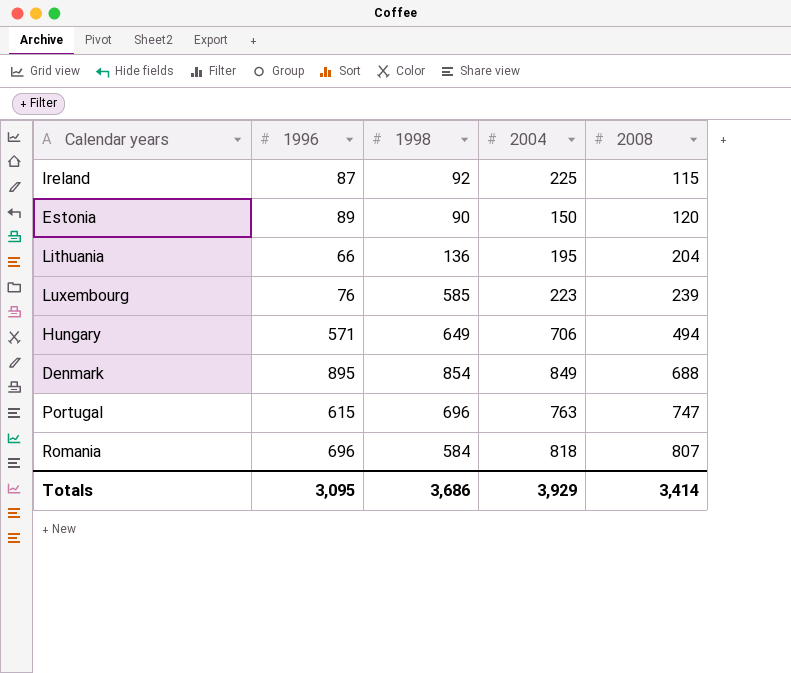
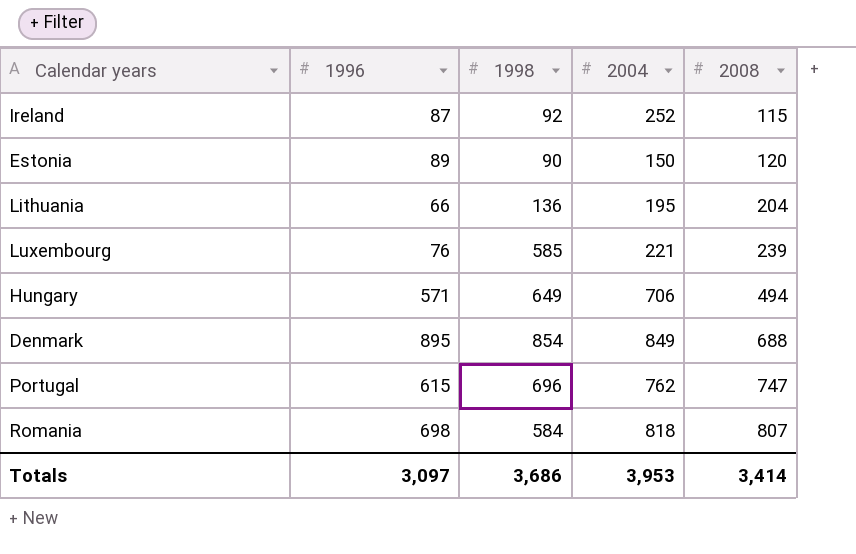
Ireland | 2004: 225 -> 252
Luxembourg | 2004: 223 -> 221
Portugal | 2004: 763 -> 762
Romania | 1996: 696 -> 698
Totals | 1996: 3,095 -> 3,097
Totals | 2004: 3,929 -> 3,953

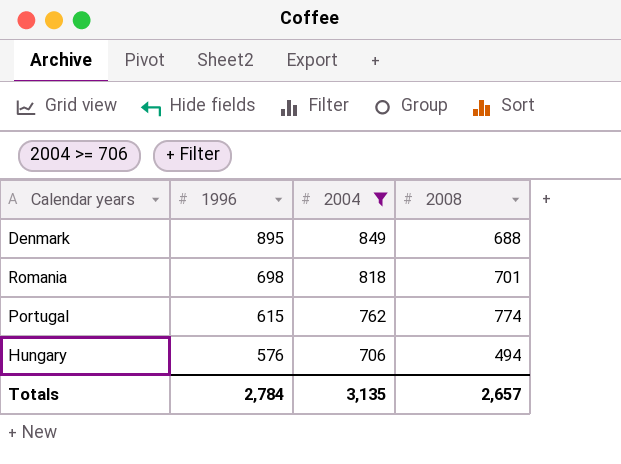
filter: none -> 2004 >= 706
row order: 2008 ascending -> 1996 descending
column 1998 | position: 3 -> none
Romania | 2008: 807 -> 701
Portugal | 2008: 747 -> 774
Hungary | 1996: 571 -> 576
Totals | 1996: 3,097 -> 2,784
Totals | 2004: 3,953 -> 3,135
Totals | 2008: 3,414 -> 2,657

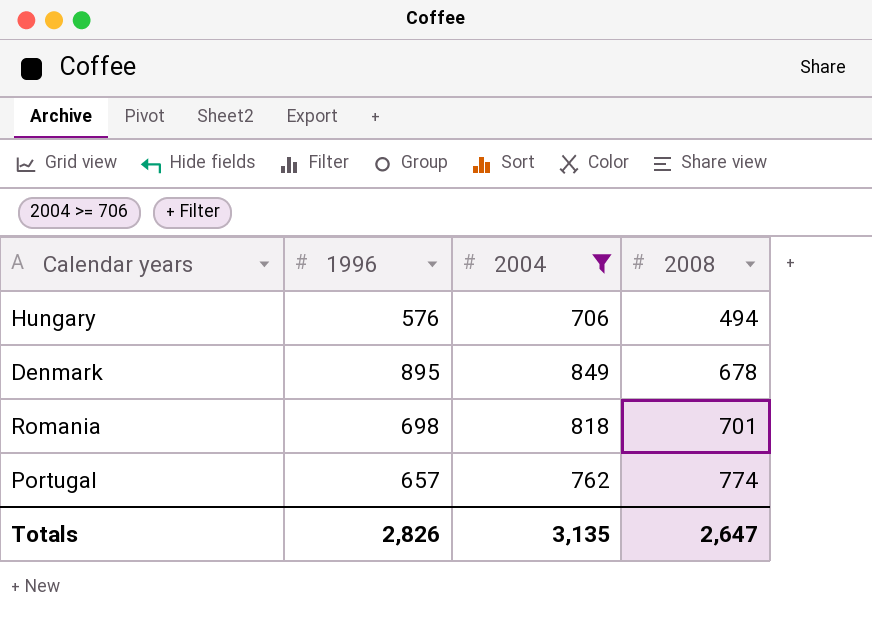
row order: 1996 descending -> 2008 ascending
Denmark | 2008: 688 -> 678
Portugal | 1996: 615 -> 657
Totals | 1996: 2,784 -> 2,826
Totals | 2008: 2,657 -> 2,647

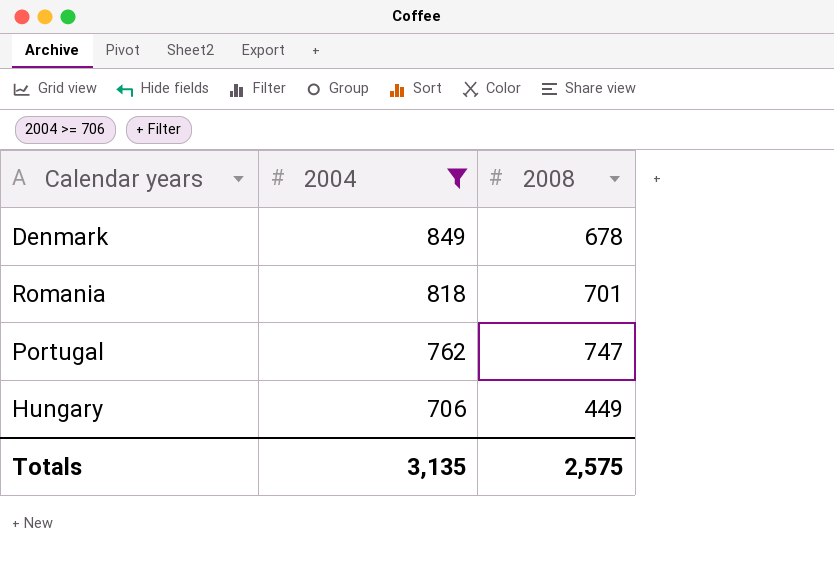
row order: 2008 ascending -> 2004 descending
column 1996 | position: 2 -> none
Portugal | 2008: 774 -> 747
Hungary | 2008: 494 -> 449
Totals | 2008: 2,647 -> 2,575

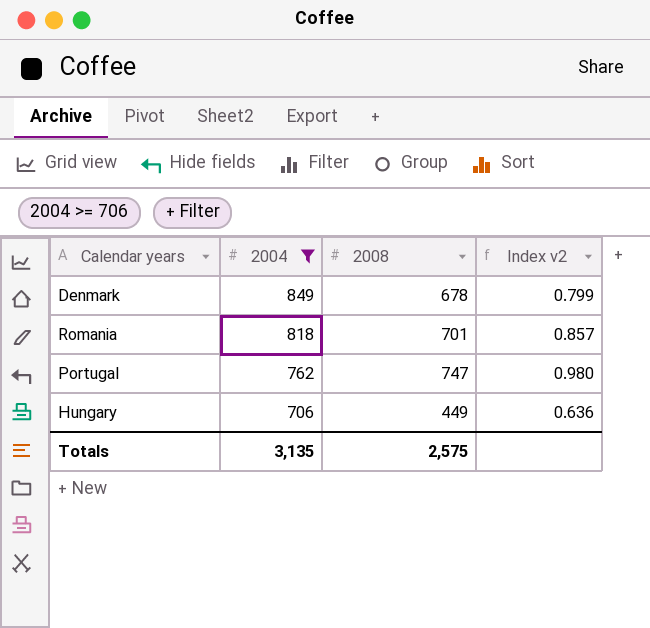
column Index v2 | formula: none -> [2008] / [2004]

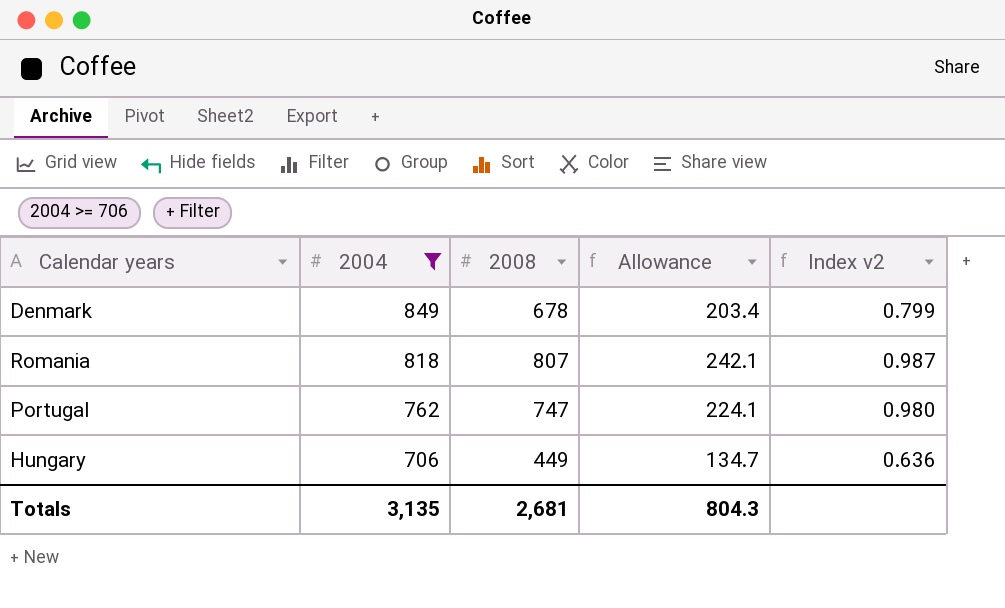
column Allowance | formula: none -> [2008] * 0.3
Romania | 2008: 701 -> 807
Romania | Index v2: 0.857 -> 0.987
Totals | 2008: 2,575 -> 2,681

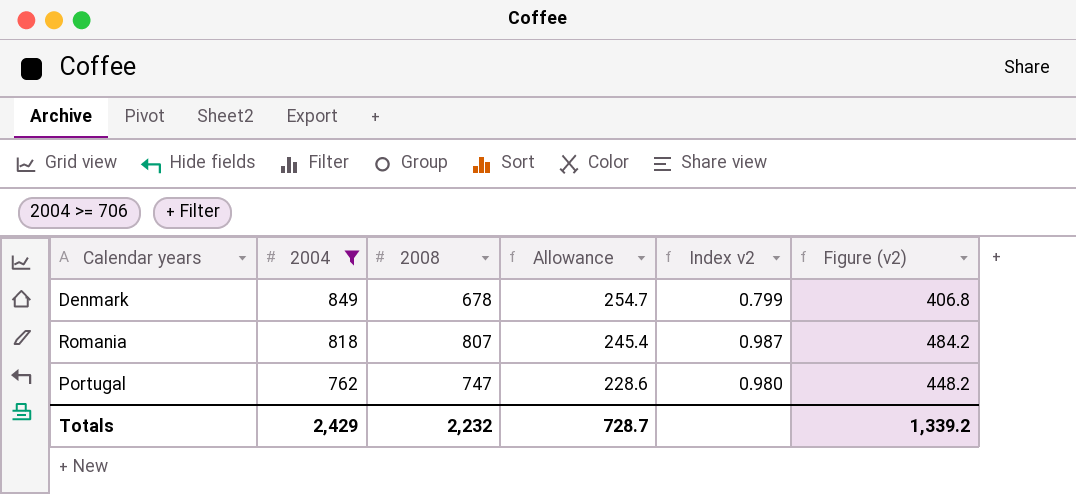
column Allowance | formula: [2008] * 0.3 -> [2004] * 0.3
column Figure (v2) | formula: none -> [2008] * 0.6
row Hungary: 706 | 449 | 134.7 | 0.636 -> none
Totals | 2004: 3,135 -> 2,429
Totals | 2008: 2,681 -> 2,232
Totals | Allowance: 804.3 -> 728.7

